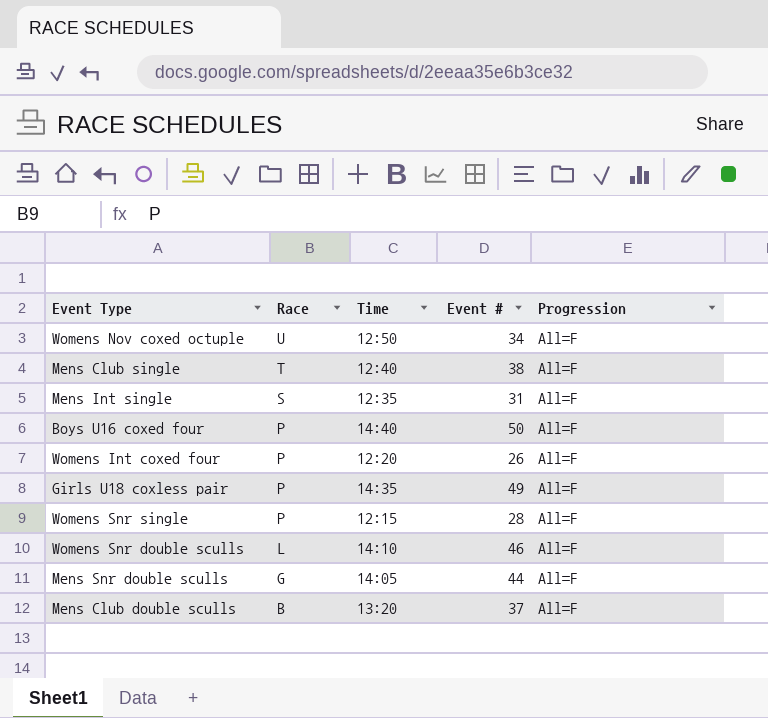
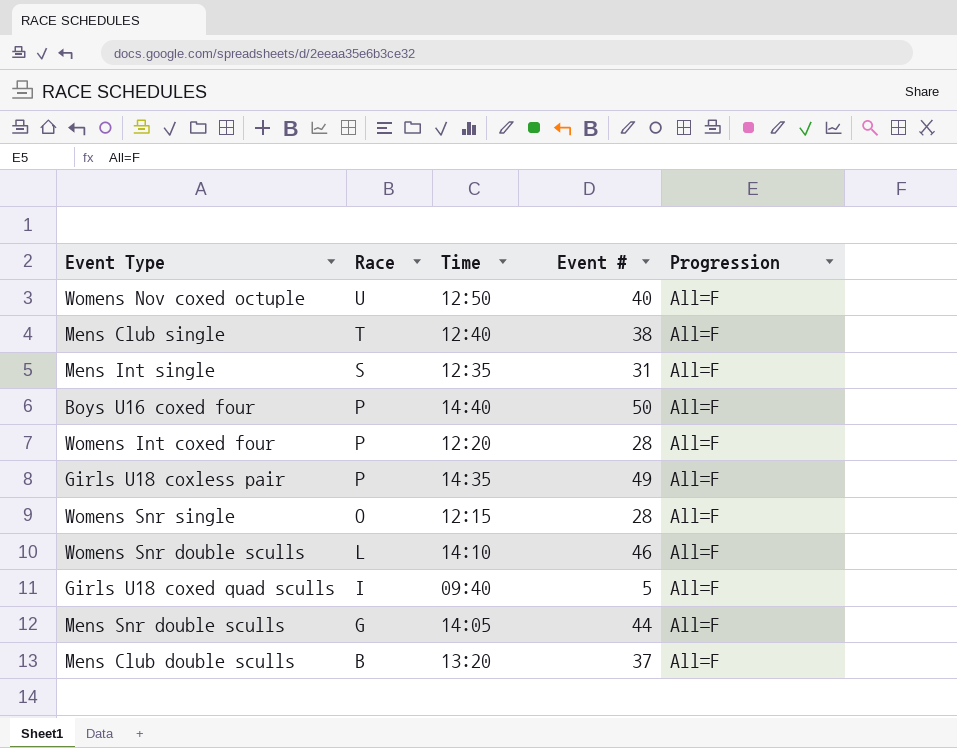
Womens Nov coxed octuple | Event #: 34 -> 40
Womens Int coxed four | Event #: 26 -> 28
Womens Snr single | Race: P -> O
row Girls U18 coxed quad sculls: none -> I | 09:40 | 5 | All=F

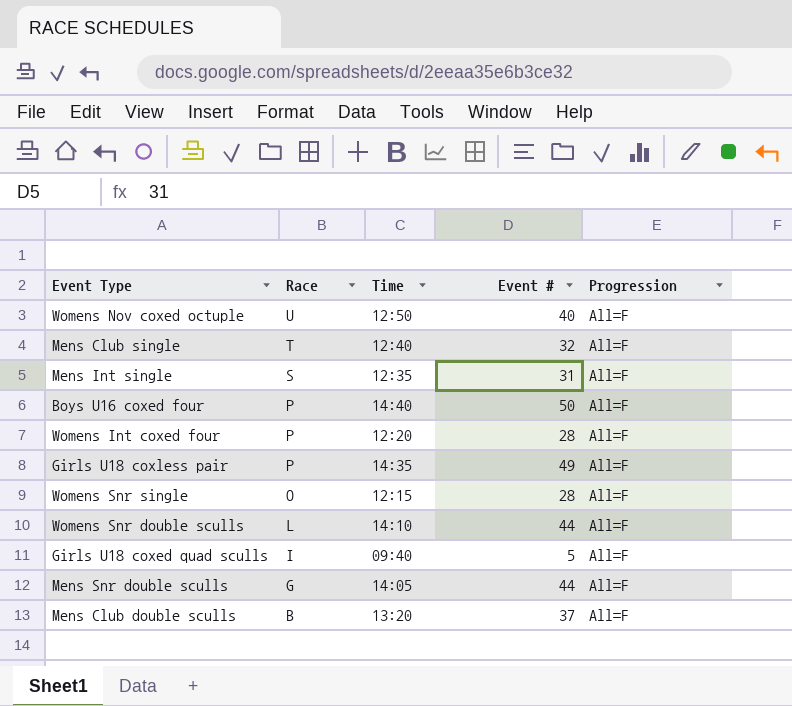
Mens Club single | Event #: 38 -> 32
Womens Snr double sculls | Event #: 46 -> 44

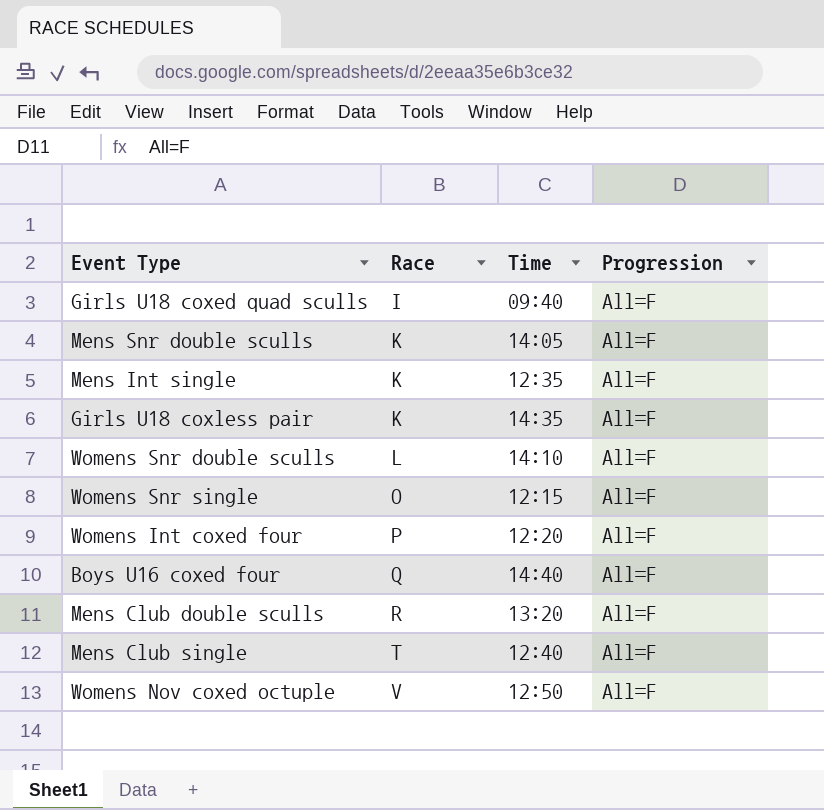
row order: Race descending -> Race ascending
column Event # | position: 4 -> none
Mens Snr double sculls | Race: G -> K
Mens Int single | Race: S -> K
Girls U18 coxless pair | Race: P -> K
Boys U16 coxed four | Race: P -> Q
Mens Club double sculls | Race: B -> R
Womens Nov coxed octuple | Race: U -> V

